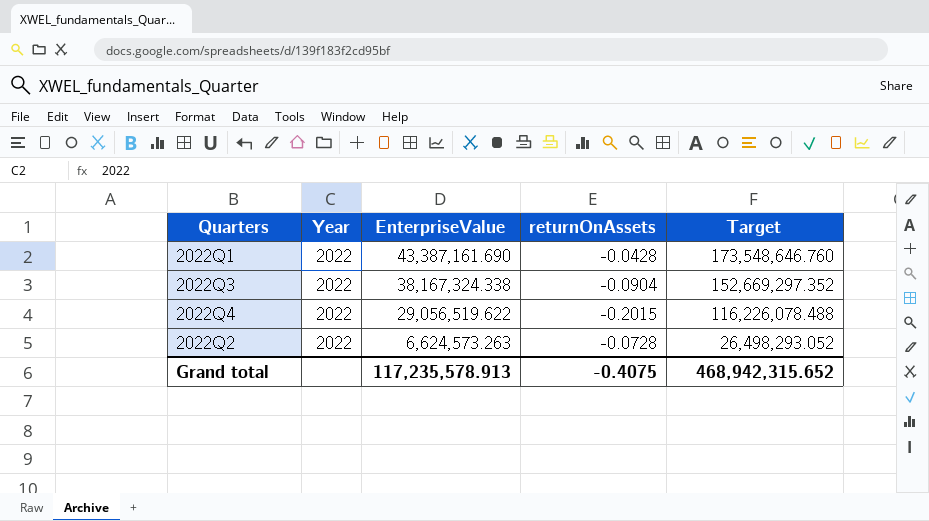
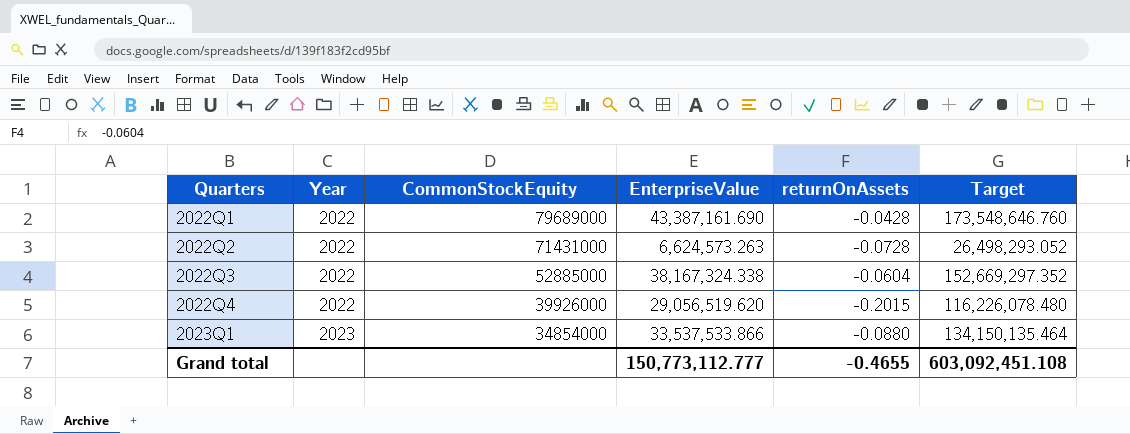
row order: EnterpriseValue descending -> Quarters ascending
column CommonStockEquity | position: none -> 3
2022Q3 | returnOnAssets: -0.0904 -> -0.0604
2022Q4 | EnterpriseValue: 29,056,519.622 -> 29,056,519.620
2022Q4 | Target: 116,226,078.488 -> 116,226,078.480
row 2023Q1: none -> 2023 | 34854000 | 33,537,533.866 | -0.0880 | 134,150,135.464
Grand total | EnterpriseValue: 117,235,578.913 -> 150,773,112.777
Grand total | returnOnAssets: -0.4075 -> -0.4655
Grand total | Target: 468,942,315.652 -> 603,092,451.108

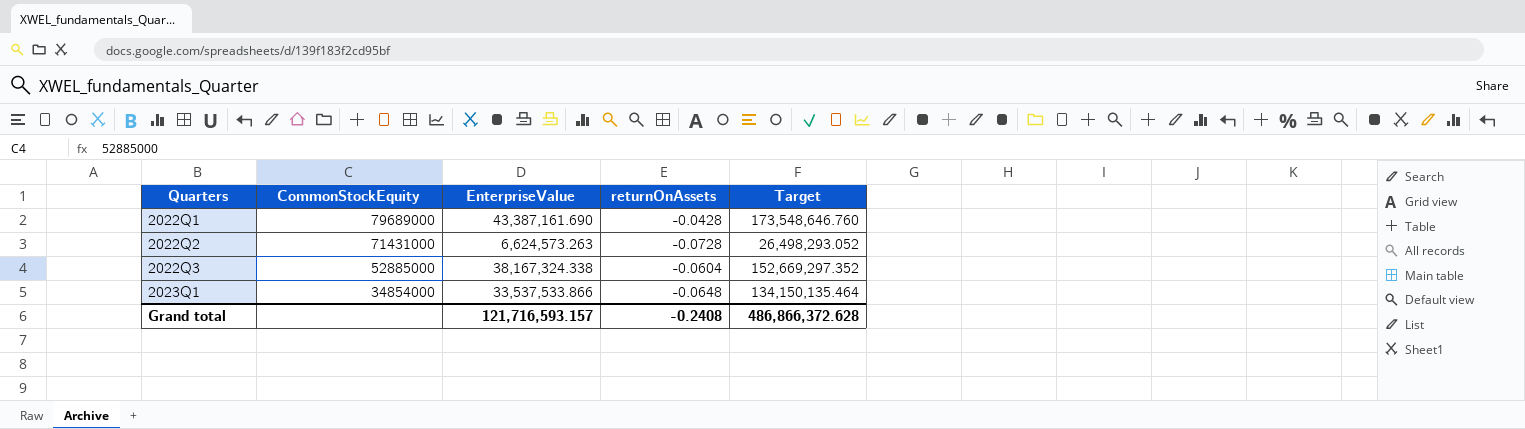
column Year | position: 2 -> none
row 2022Q4: 2022 | 39926000 | 29,056,519.620 | -0.2015 | 116,226,078.480 -> none
2023Q1 | returnOnAssets: -0.0880 -> -0.0648
Grand total | EnterpriseValue: 150,773,112.777 -> 121,716,593.157
Grand total | returnOnAssets: -0.4655 -> -0.2408
Grand total | Target: 603,092,451.108 -> 486,866,372.628

